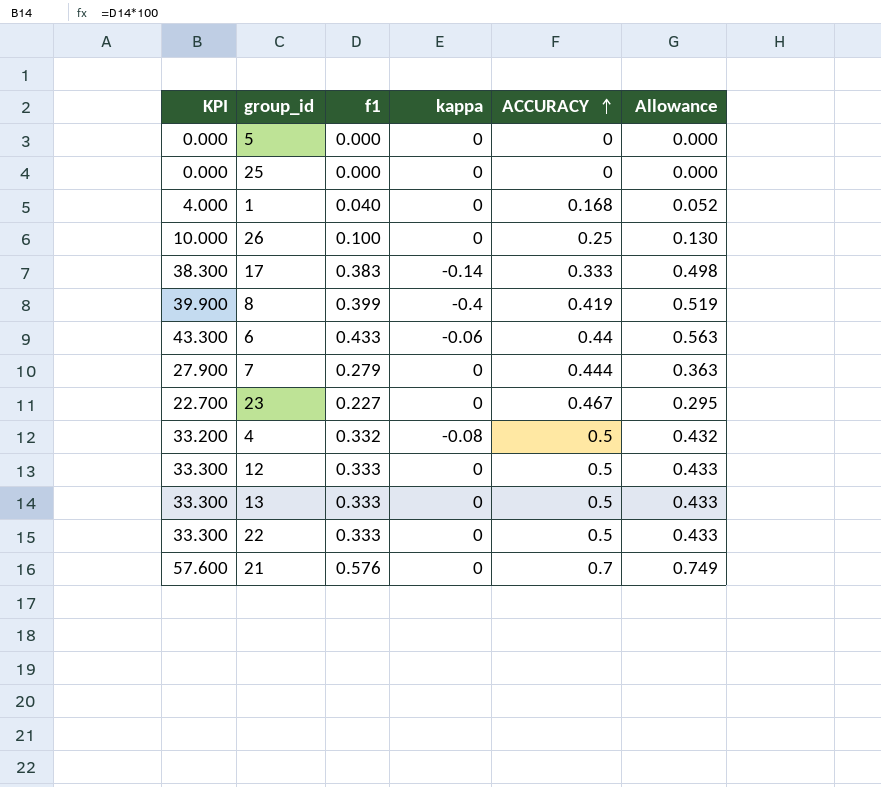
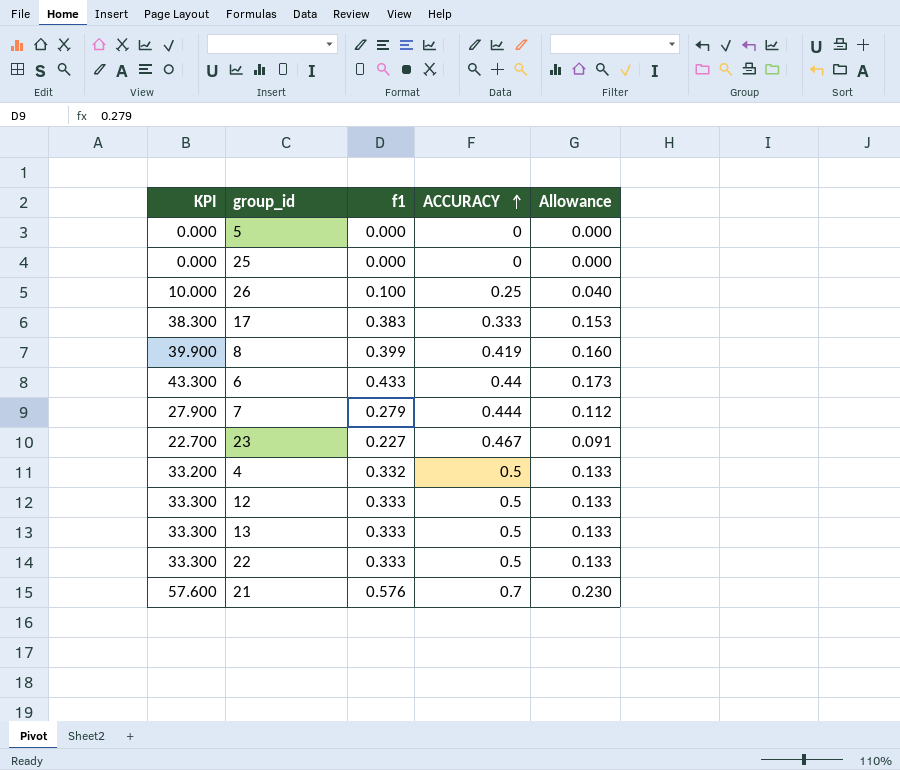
column kappa | position: 4 -> none
column Allowance | formula: [f1] * 1.3 -> [f1] * 0.4
row 1: 4.000 | 0.040 | 0 | 0.168 | 0.052 -> none

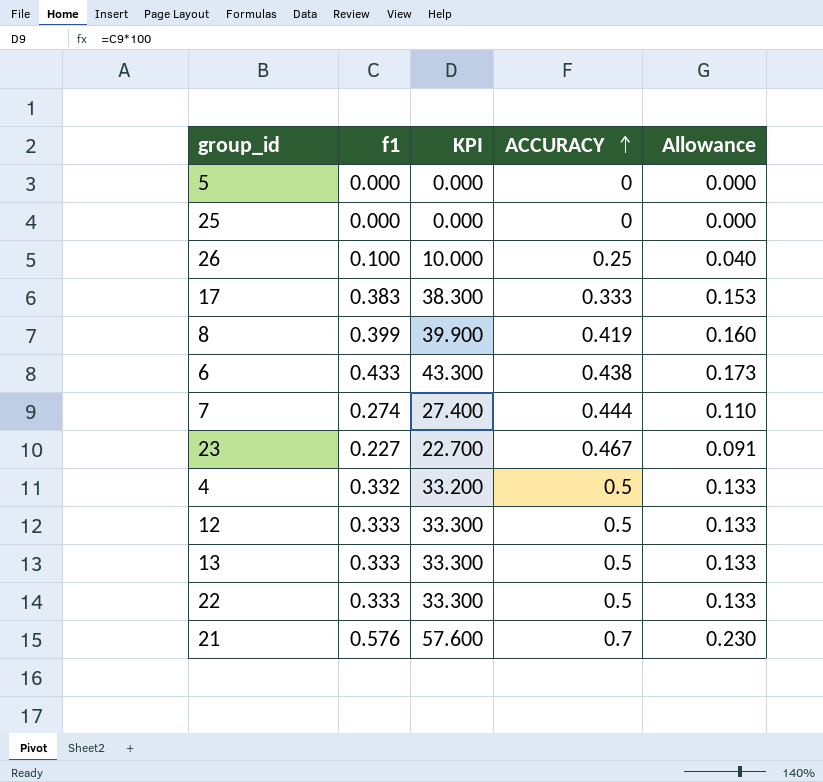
column KPI | position: 1 -> 3
6 | ACCURACY: 0.44 -> 0.438
7 | f1: 0.279 -> 0.274
7 | KPI: 27.900 -> 27.400
7 | Allowance: 0.112 -> 0.110

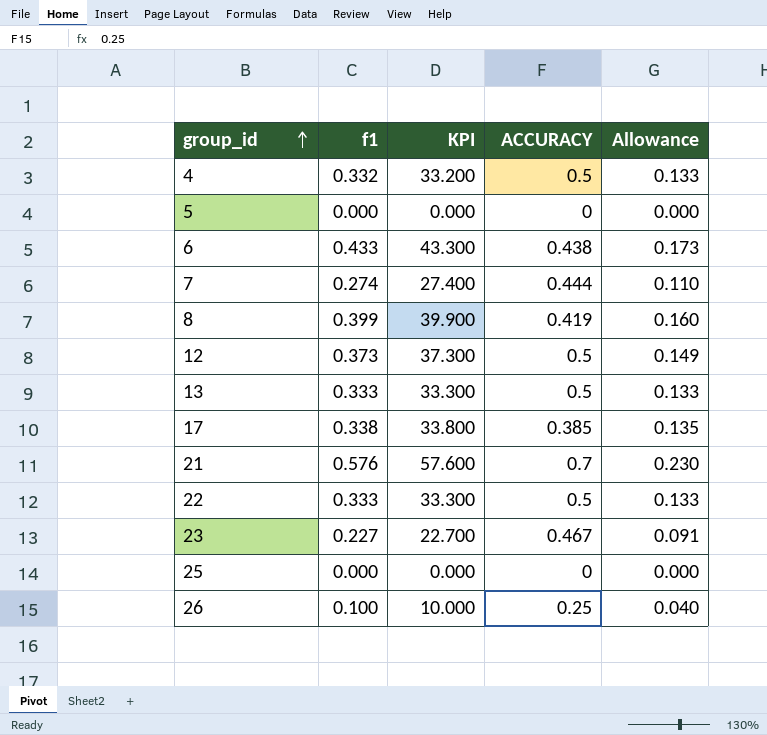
row order: ACCURACY ascending -> group_id ascending
12 | f1: 0.333 -> 0.373
12 | KPI: 33.300 -> 37.300
12 | Allowance: 0.133 -> 0.149
17 | f1: 0.383 -> 0.338
17 | KPI: 38.300 -> 33.800
17 | ACCURACY: 0.333 -> 0.385
17 | Allowance: 0.153 -> 0.135

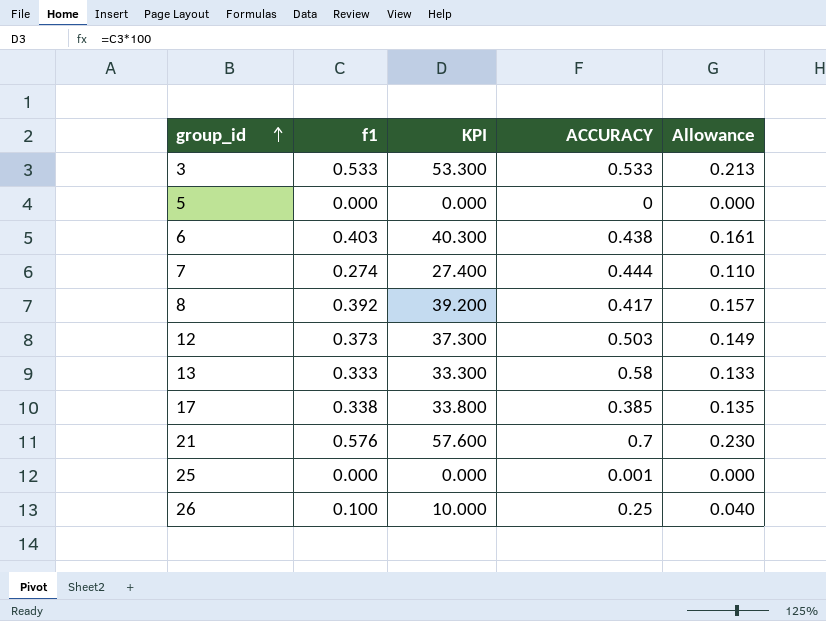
row 4: 0.332 | 33.200 | 0.5 | 0.133 -> none
row 22: 0.333 | 33.300 | 0.5 | 0.133 -> none
row 23: 0.227 | 22.700 | 0.467 | 0.091 -> none
row 3: none -> 0.533 | 53.300 | 0.533 | 0.213
6 | f1: 0.433 -> 0.403
6 | KPI: 43.300 -> 40.300
6 | Allowance: 0.173 -> 0.161
8 | f1: 0.399 -> 0.392
8 | KPI: 39.900 -> 39.200
8 | ACCURACY: 0.419 -> 0.417
8 | Allowance: 0.160 -> 0.157
12 | ACCURACY: 0.5 -> 0.503
13 | ACCURACY: 0.5 -> 0.58
25 | ACCURACY: 0 -> 0.001

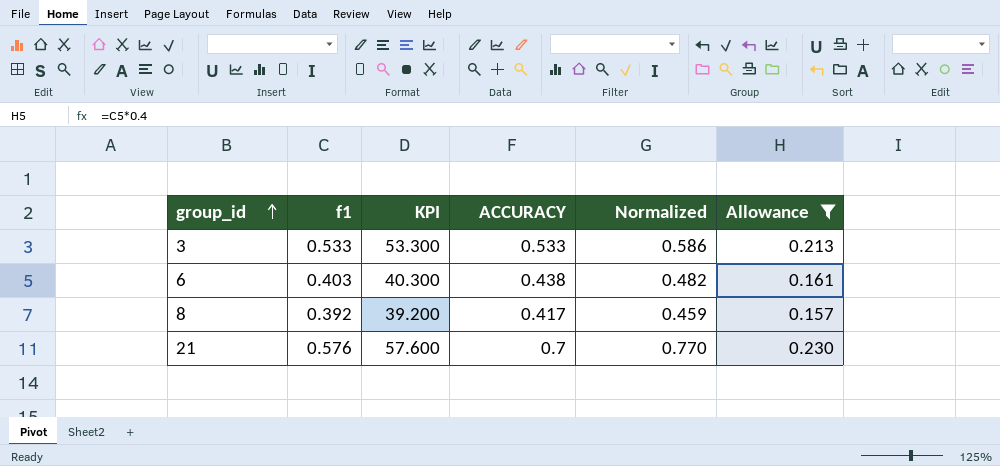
filter: none -> Allowance >= 0.157
column Normalized | formula: none -> [ACCURACY] * 1.1

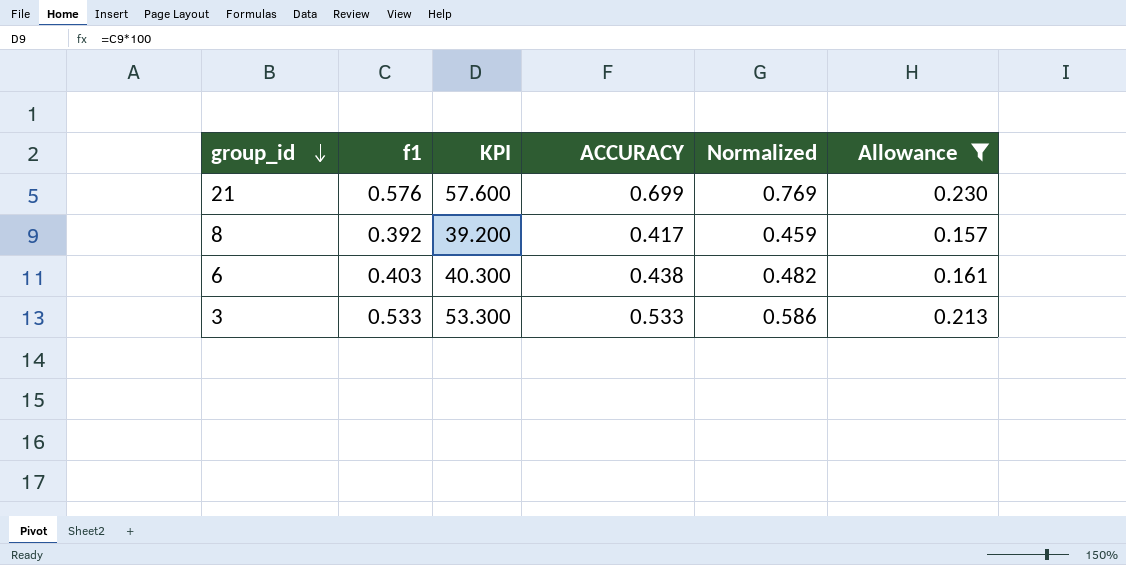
row order: group_id ascending -> group_id descending
21 | ACCURACY: 0.7 -> 0.699
21 | Normalized: 0.770 -> 0.769

